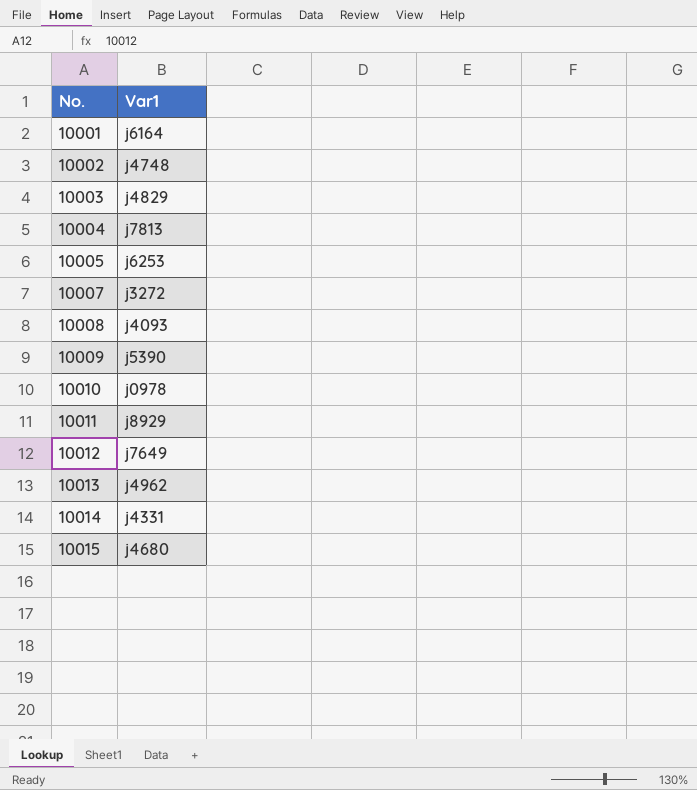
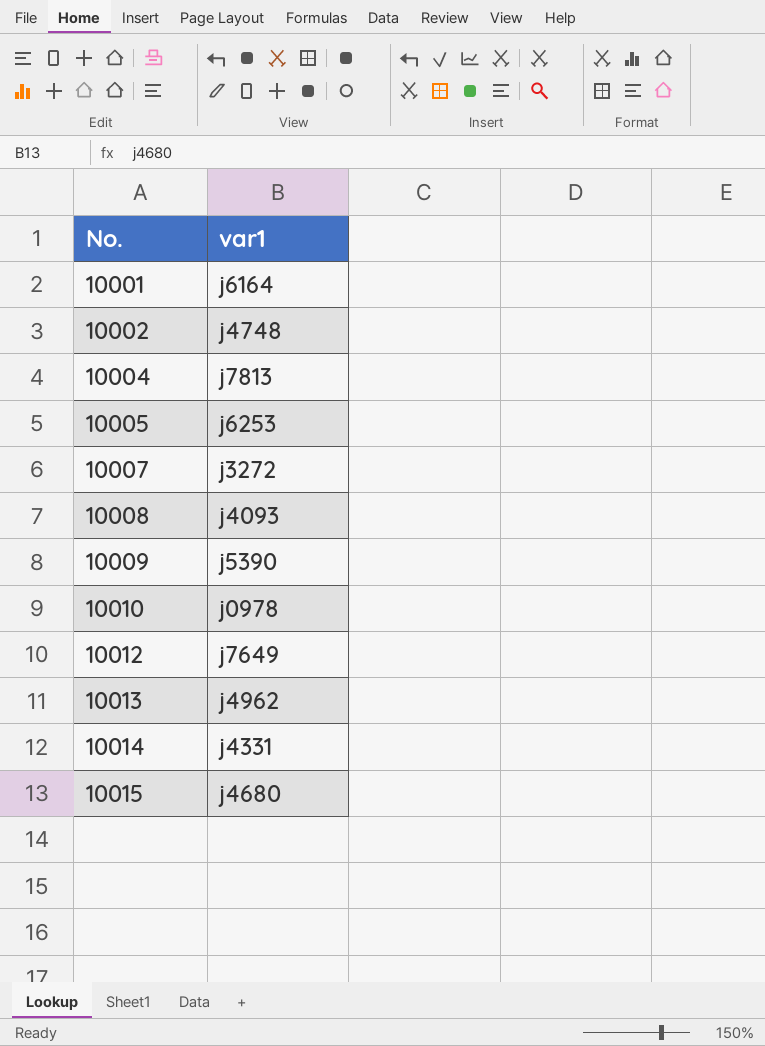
column name: Var1 -> var1
row 10003: j4829 -> none
row 10011: j8929 -> none

